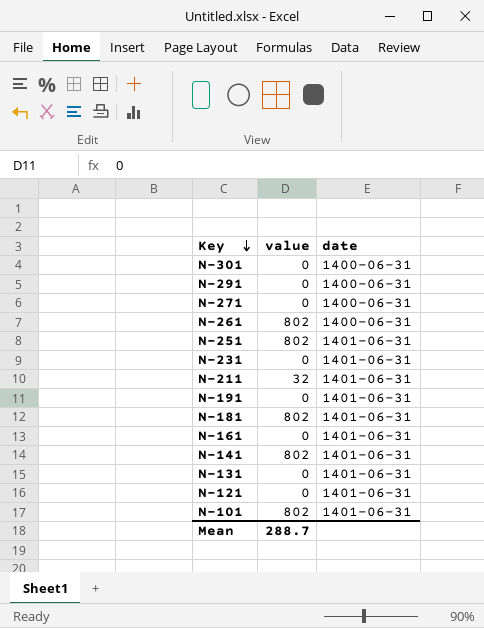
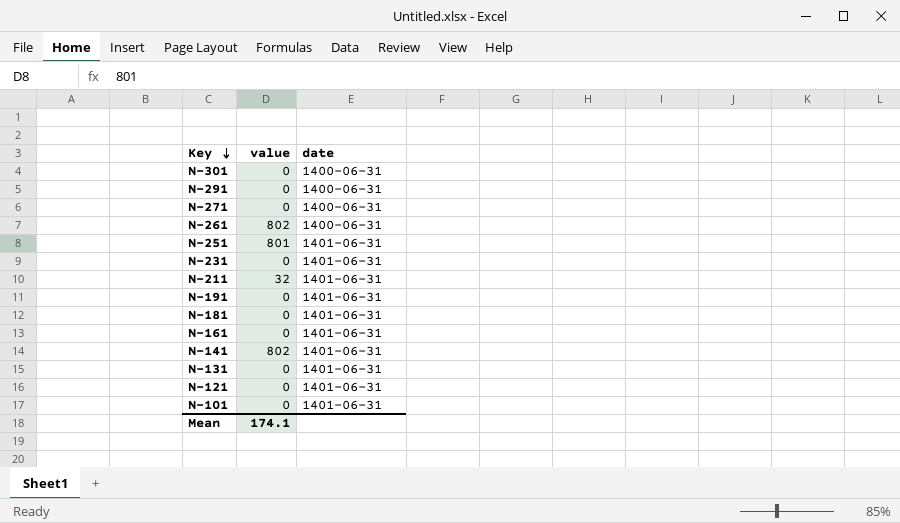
N-251 | value: 802 -> 801
N-181 | value: 802 -> 0
N-101 | value: 802 -> 0
Mean | value: 288.7 -> 174.1

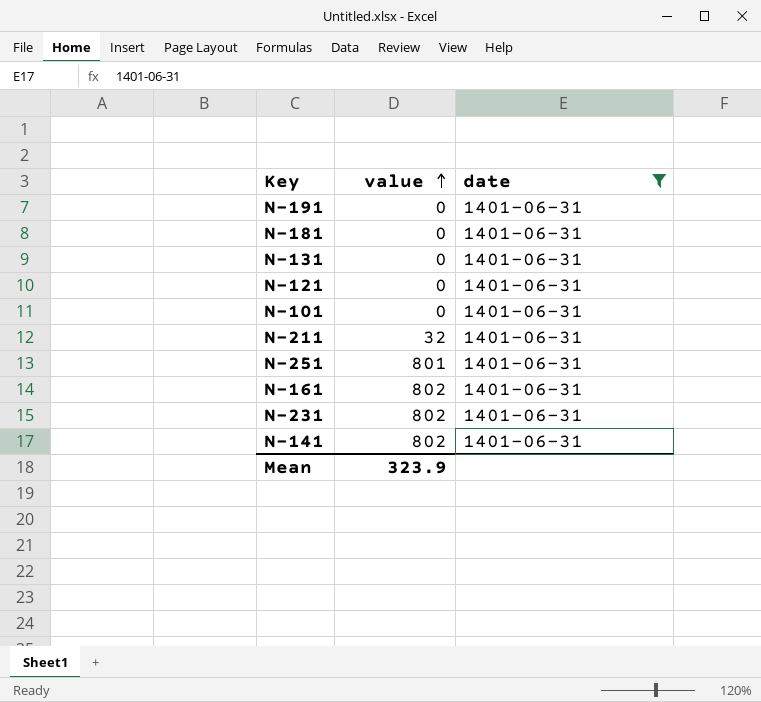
filter: none -> date = 1401-06-31
row order: Key descending -> value ascending
N-161 | value: 0 -> 802
N-231 | value: 0 -> 802
Mean | value: 174.1 -> 323.9

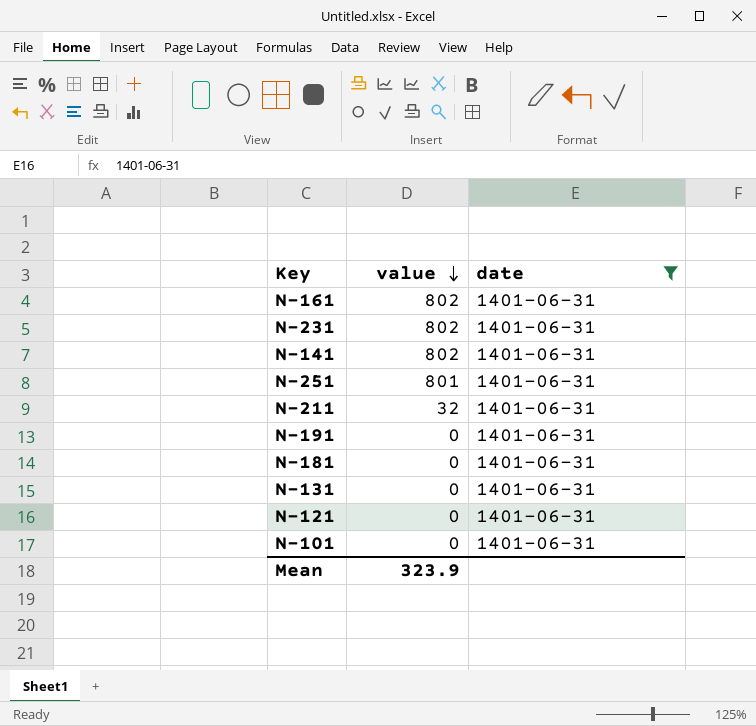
row order: value ascending -> value descending

